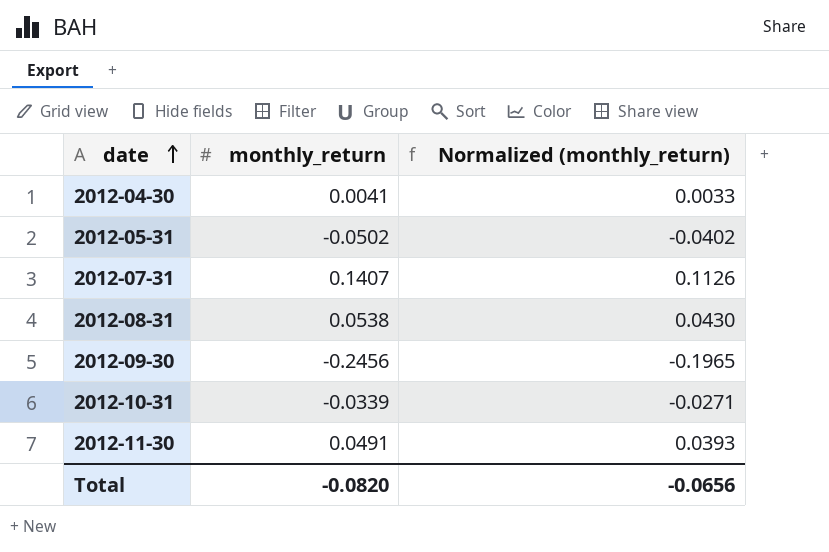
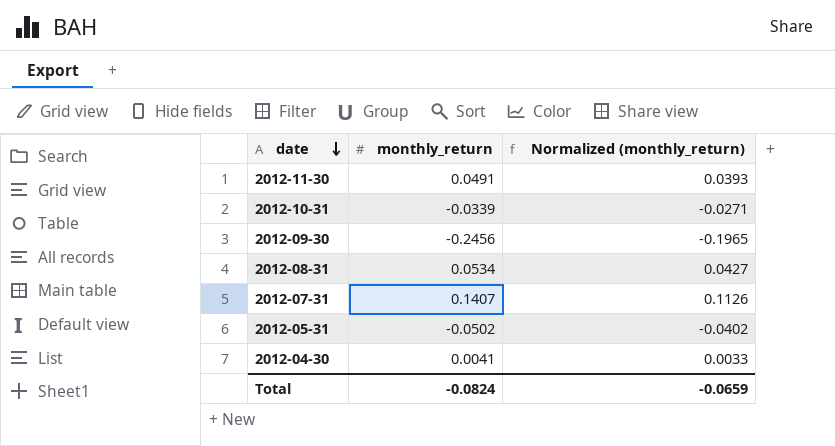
row order: date ascending -> date descending
2012-08-31 | monthly_return: 0.0538 -> 0.0534
2012-08-31 | Normalized (monthly_return): 0.0430 -> 0.0427
Total | monthly_return: -0.0820 -> -0.0824
Total | Normalized (monthly_return): -0.0656 -> -0.0659

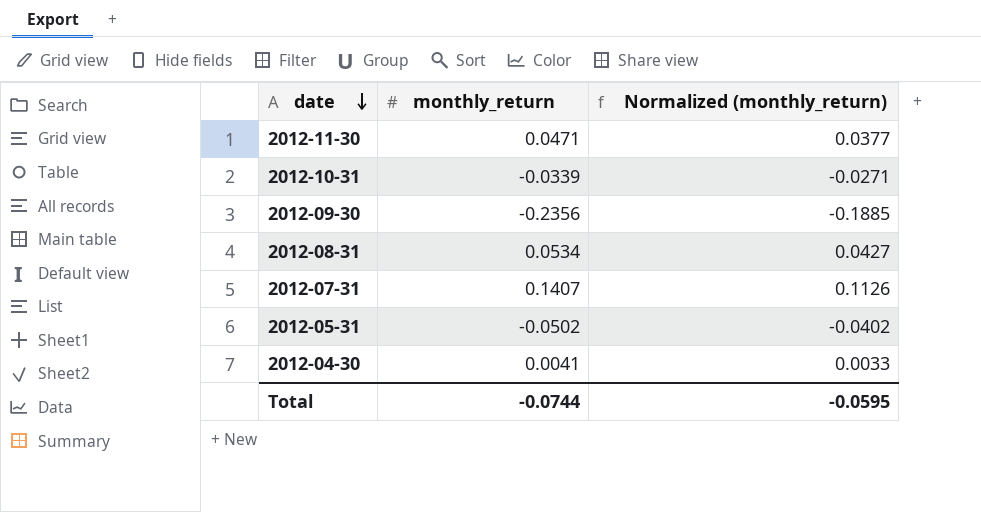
2012-11-30 | monthly_return: 0.0491 -> 0.0471
2012-11-30 | Normalized (monthly_return): 0.0393 -> 0.0377
2012-09-30 | monthly_return: -0.2456 -> -0.2356
2012-09-30 | Normalized (monthly_return): -0.1965 -> -0.1885
Total | monthly_return: -0.0824 -> -0.0744
Total | Normalized (monthly_return): -0.0659 -> -0.0595

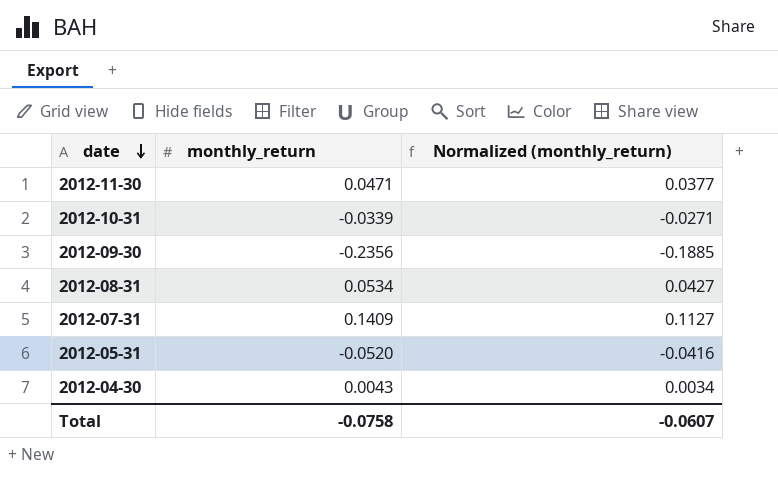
2012-07-31 | monthly_return: 0.1407 -> 0.1409
2012-07-31 | Normalized (monthly_return): 0.1126 -> 0.1127
2012-05-31 | monthly_return: -0.0502 -> -0.0520
2012-05-31 | Normalized (monthly_return): -0.0402 -> -0.0416
2012-04-30 | monthly_return: 0.0041 -> 0.0043
2012-04-30 | Normalized (monthly_return): 0.0033 -> 0.0034
Total | monthly_return: -0.0744 -> -0.0758
Total | Normalized (monthly_return): -0.0595 -> -0.0607

